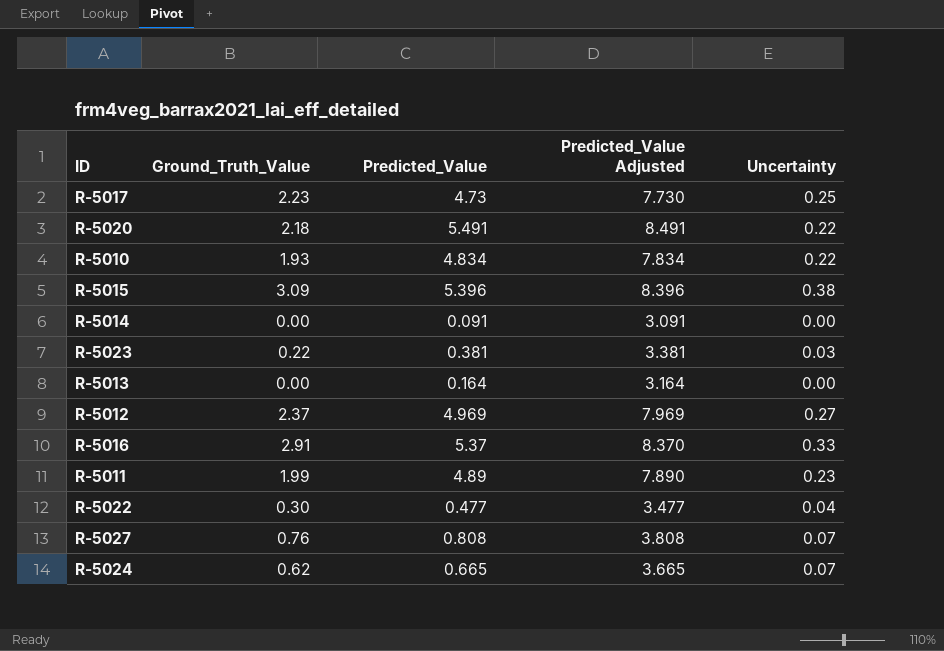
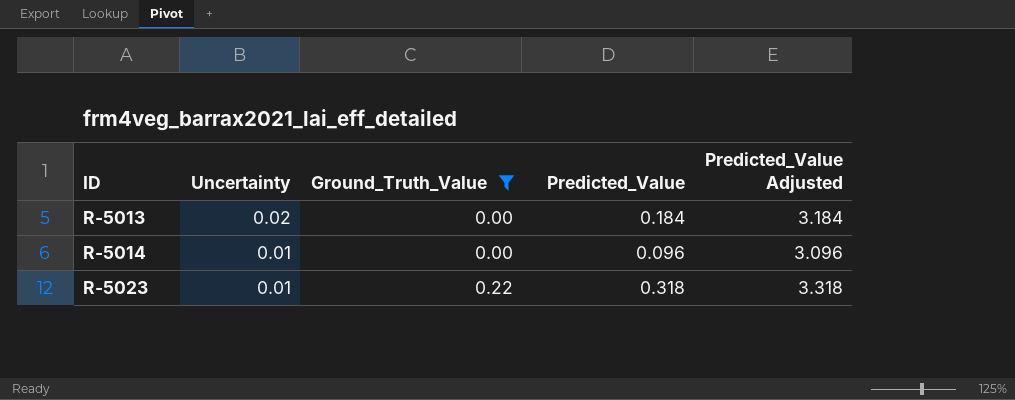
filter: none -> Ground_Truth_Value <= 0.22
row order: none -> ID ascending
column Uncertainty | position: 5 -> 2
R-5013 | Uncertainty: 0.00 -> 0.02
R-5013 | Predicted_Value: 0.164 -> 0.184
R-5013 | Predicted_Value Adjusted: 3.164 -> 3.184
R-5014 | Uncertainty: 0.00 -> 0.01
R-5014 | Predicted_Value: 0.091 -> 0.096
R-5014 | Predicted_Value Adjusted: 3.091 -> 3.096
R-5023 | Uncertainty: 0.03 -> 0.01
R-5023 | Predicted_Value: 0.381 -> 0.318
R-5023 | Predicted_Value Adjusted: 3.381 -> 3.318

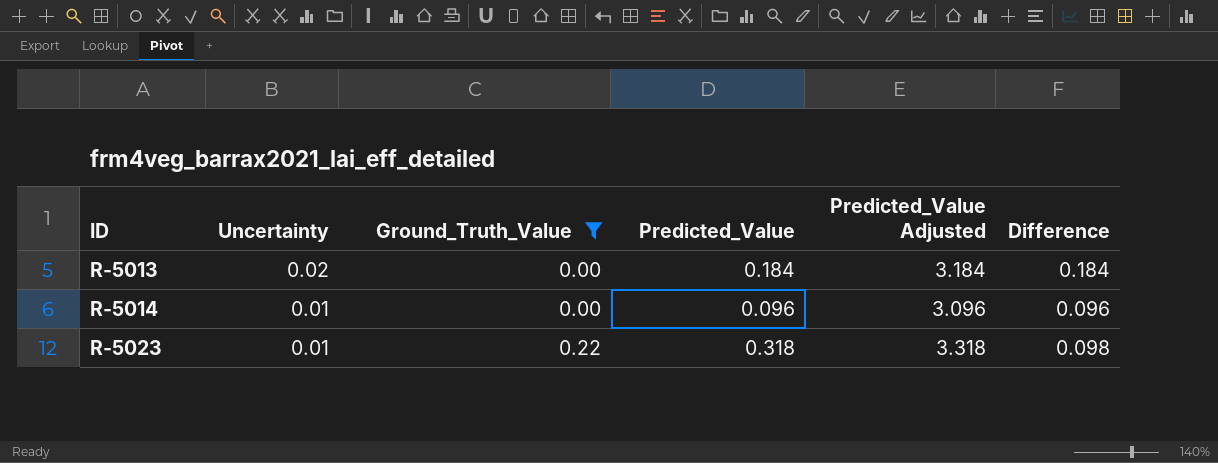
column Difference | formula: none -> [Predicted_Value] - [Ground_Truth_Value]

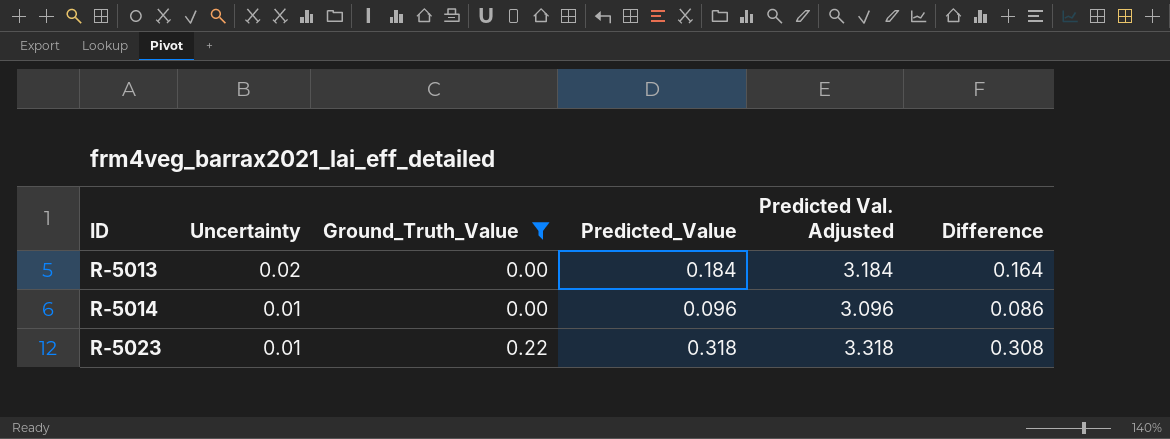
column name: Predicted_Value Adjusted -> Predicted Val. Adjusted
column Difference | formula: [Predicted_Value] - [Ground_Truth_Value] -> [Predicted_Value] - [Uncertainty]

